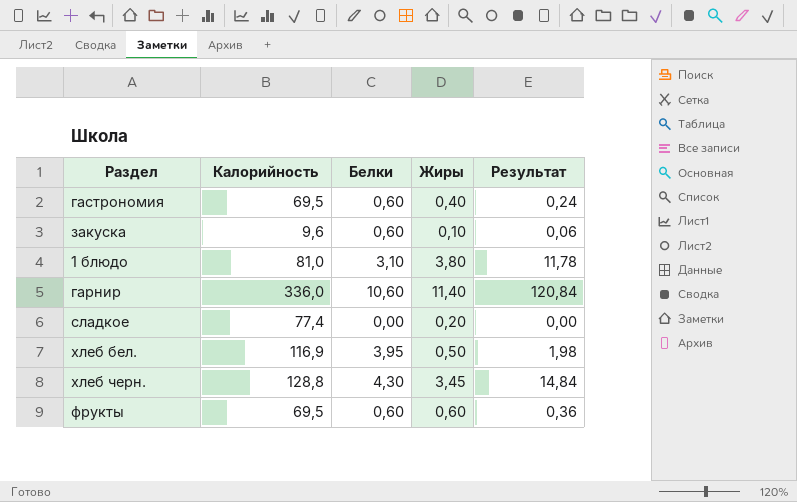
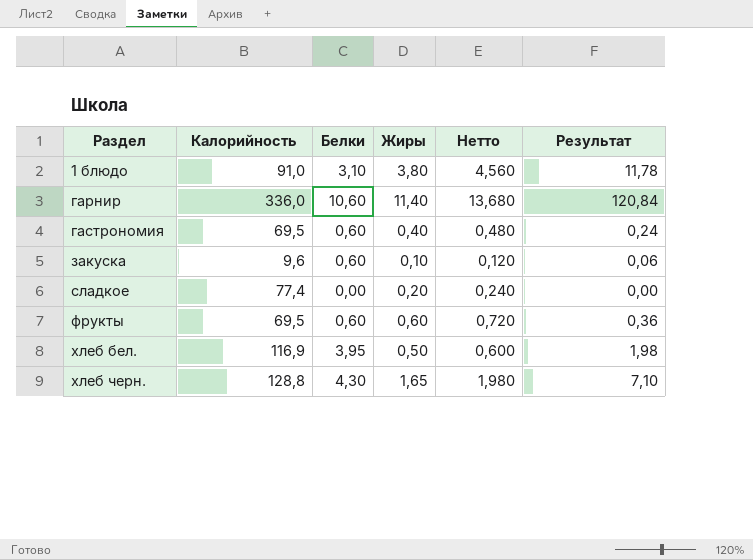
row order: none -> Раздел ascending
column Нетто | formula: none -> [Жиры] * 1,2
1 блюдо | Калорийность: 81,0 -> 91,0
хлеб черн. | Жиры: 3,45 -> 1,65
хлеб черн. | Результат: 14,84 -> 7,10

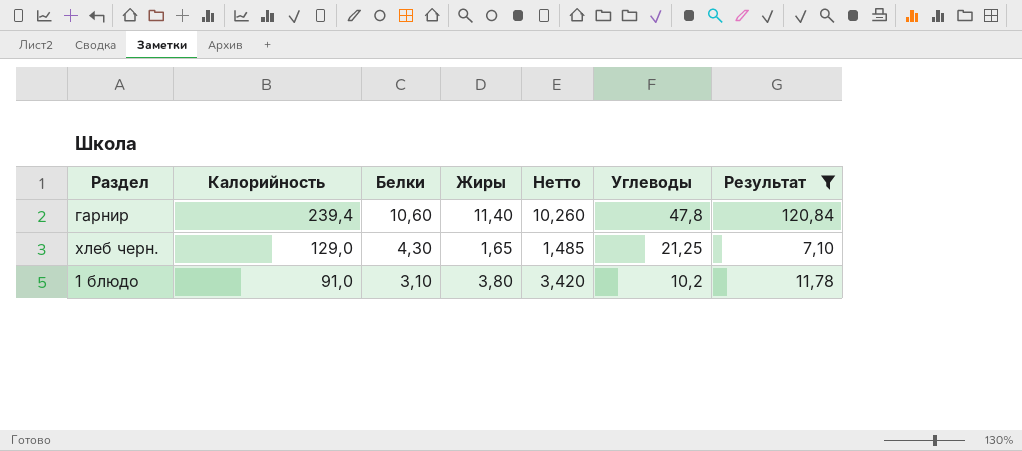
filter: none -> Результат >= 7,10
row order: Раздел ascending -> Калорийность descending
column Нетто | formula: [Жиры] * 1,2 -> [Жиры] * 0,9
column Углеводы | position: none -> 6
гарнир | Калорийность: 336,0 -> 239,4
хлеб черн. | Калорийность: 128,8 -> 129,0

